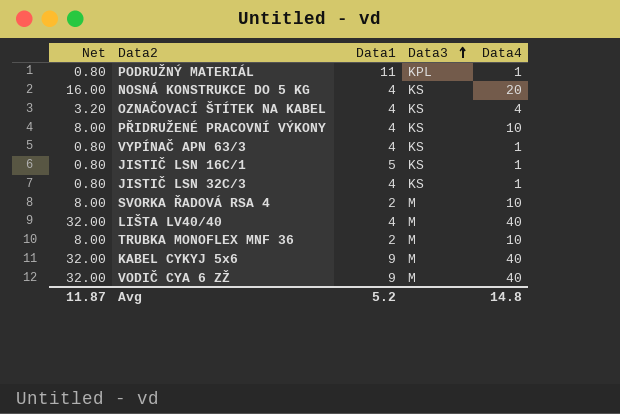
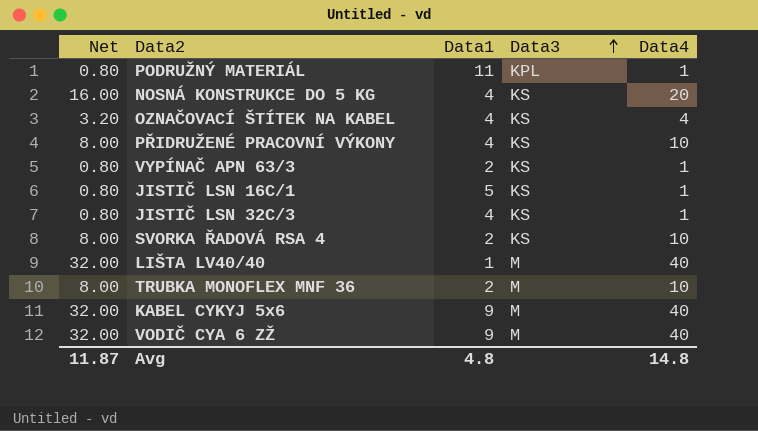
VYPÍNAČ APN 63/3 | Data1: 4 -> 2
SVORKA ŘADOVÁ RSA 4 | Data3: M -> KS
LIŠTA LV40/40 | Data1: 4 -> 1
Avg | Data1: 5.2 -> 4.8

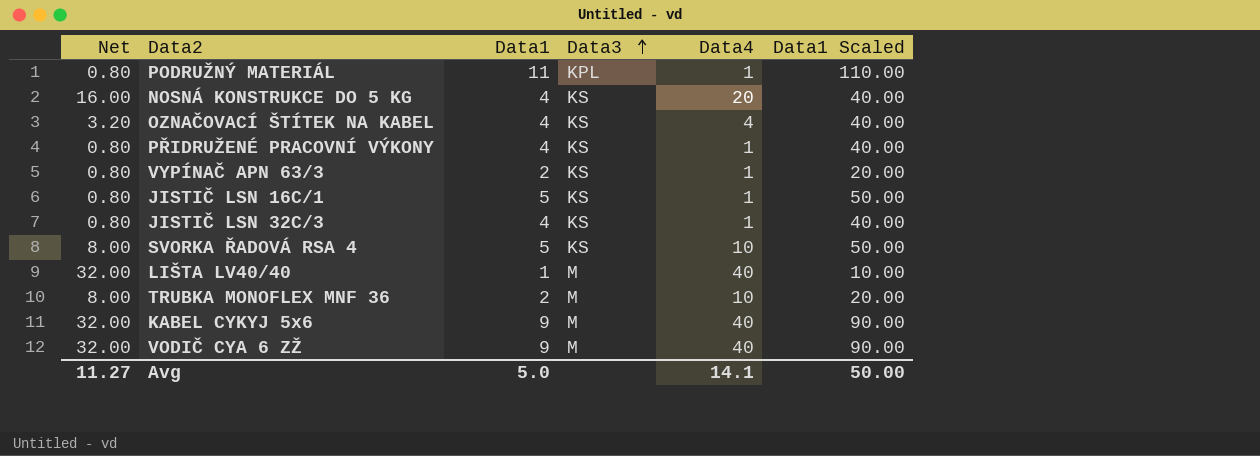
column Data1 Scaled | formula: none -> [Data1] * 10
PŘIDRUŽENÉ PRACOVNÍ VÝKONY | Net: 8.00 -> 0.80
PŘIDRUŽENÉ PRACOVNÍ VÝKONY | Data4: 10 -> 1
SVORKA ŘADOVÁ RSA 4 | Data1: 2 -> 5
Avg | Net: 11.87 -> 11.27
Avg | Data1: 4.8 -> 5.0
Avg | Data4: 14.8 -> 14.1

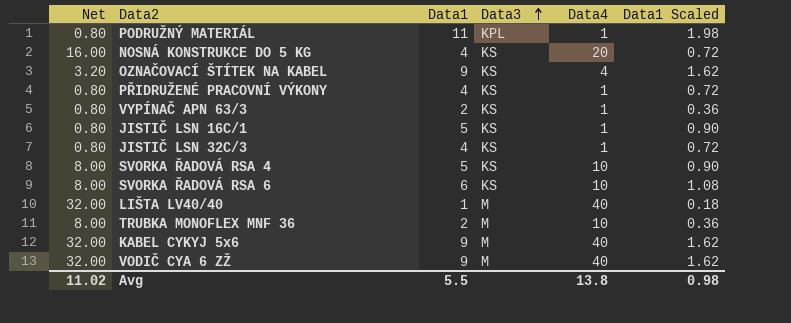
column Data1 Scaled | formula: [Data1] * 10 -> [Data1] * 0.18
OZNAČOVACÍ ŠTÍTEK NA KABEL | Data1: 4 -> 9
row SVORKA ŘADOVÁ RSA 6: none -> 8.00 | 6 | KS | 10 | 1.08
Avg | Net: 11.27 -> 11.02
Avg | Data1: 5.0 -> 5.5
Avg | Data4: 14.1 -> 13.8
Avg | Data1 Scaled: 50.00 -> 0.98

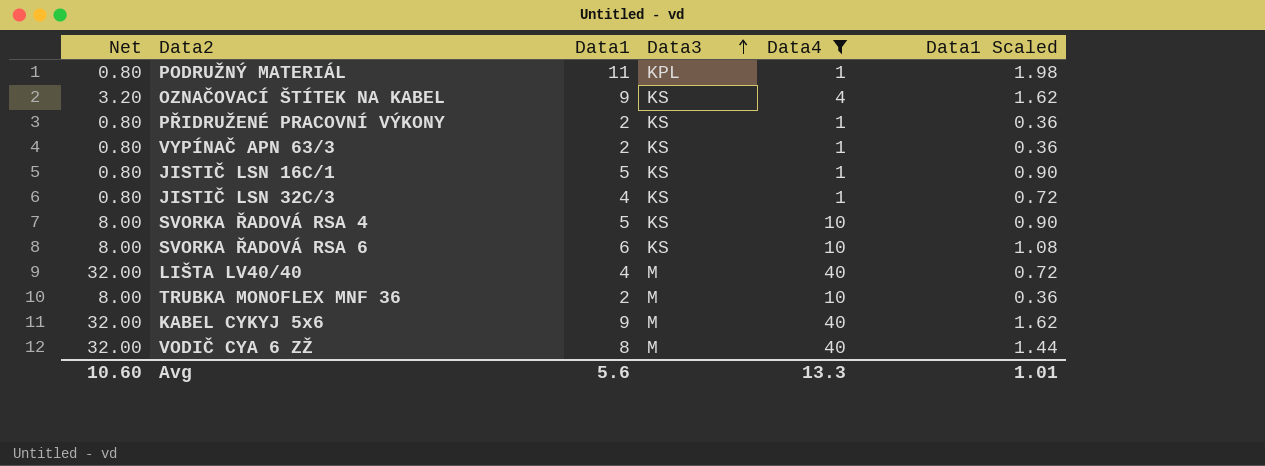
filter: none -> Data4 != 20
PŘIDRUŽENÉ PRACOVNÍ VÝKONY | Data1: 4 -> 2
PŘIDRUŽENÉ PRACOVNÍ VÝKONY | Data1 Scaled: 0.72 -> 0.36
LIŠTA LV40/40 | Data1: 1 -> 4
LIŠTA LV40/40 | Data1 Scaled: 0.18 -> 0.72
VODIČ CYA 6 ZŽ | Data1: 9 -> 8
VODIČ CYA 6 ZŽ | Data1 Scaled: 1.62 -> 1.44
Avg | Net: 11.02 -> 10.60
Avg | Data1: 5.5 -> 5.6
Avg | Data4: 13.8 -> 13.3
Avg | Data1 Scaled: 0.98 -> 1.01

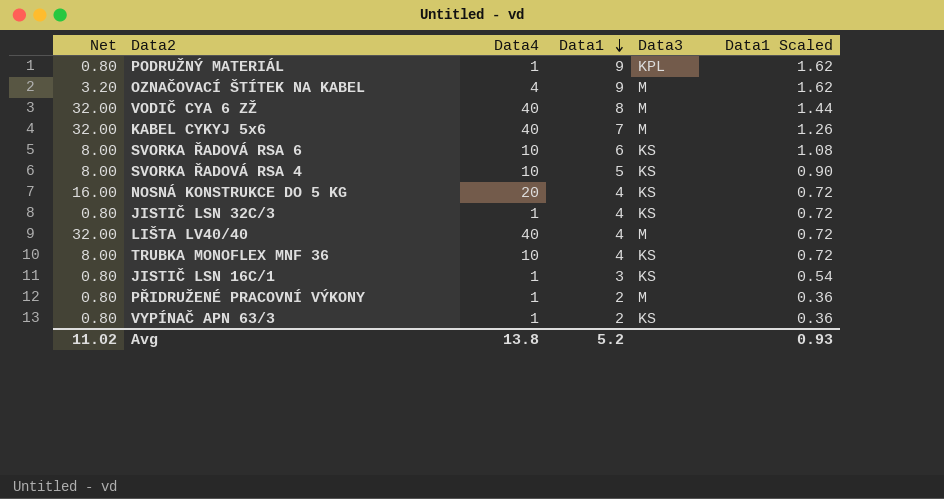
filter: Data4 != 20 -> none
row order: Data3 ascending -> Data1 descending
column Data4 | position: 5 -> 3
PODRUŽNÝ MATERIÁL | Data1: 11 -> 9
PODRUŽNÝ MATERIÁL | Data1 Scaled: 1.98 -> 1.62
OZNAČOVACÍ ŠTÍTEK NA KABEL | Data3: KS -> M
KABEL CYKYJ 5x6 | Data1: 9 -> 7
KABEL CYKYJ 5x6 | Data1 Scaled: 1.62 -> 1.26
TRUBKA MONOFLEX MNF 36 | Data1: 2 -> 4
TRUBKA MONOFLEX MNF 36 | Data3: M -> KS
TRUBKA MONOFLEX MNF 36 | Data1 Scaled: 0.36 -> 0.72
JISTIČ LSN 16C/1 | Data1: 5 -> 3
JISTIČ LSN 16C/1 | Data1 Scaled: 0.90 -> 0.54
PŘIDRUŽENÉ PRACOVNÍ VÝKONY | Data3: KS -> M
Avg | Net: 10.60 -> 11.02
Avg | Data4: 13.3 -> 13.8
Avg | Data1: 5.6 -> 5.2
Avg | Data1 Scaled: 1.01 -> 0.93

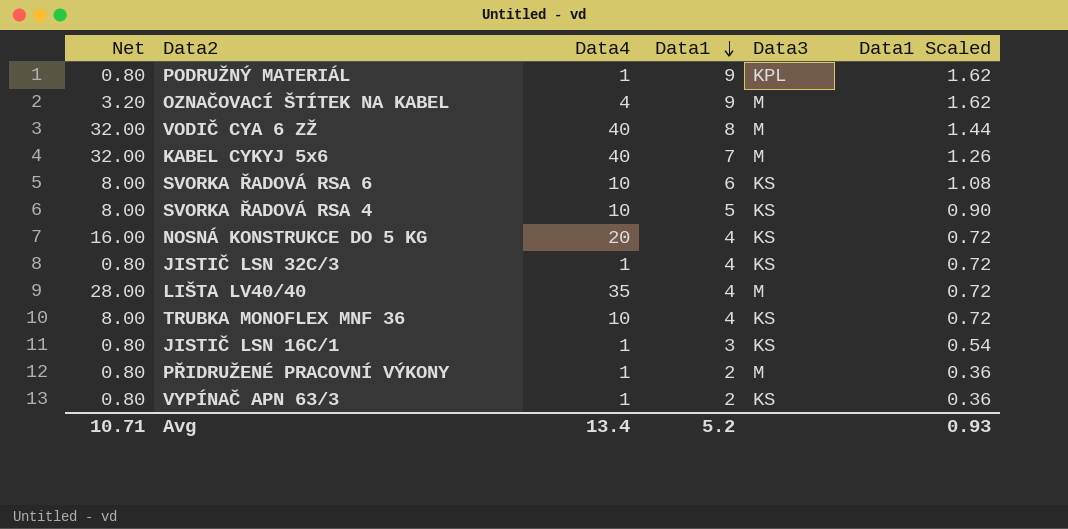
LIŠTA LV40/40 | Net: 32.00 -> 28.00
LIŠTA LV40/40 | Data4: 40 -> 35
Avg | Net: 11.02 -> 10.71
Avg | Data4: 13.8 -> 13.4

